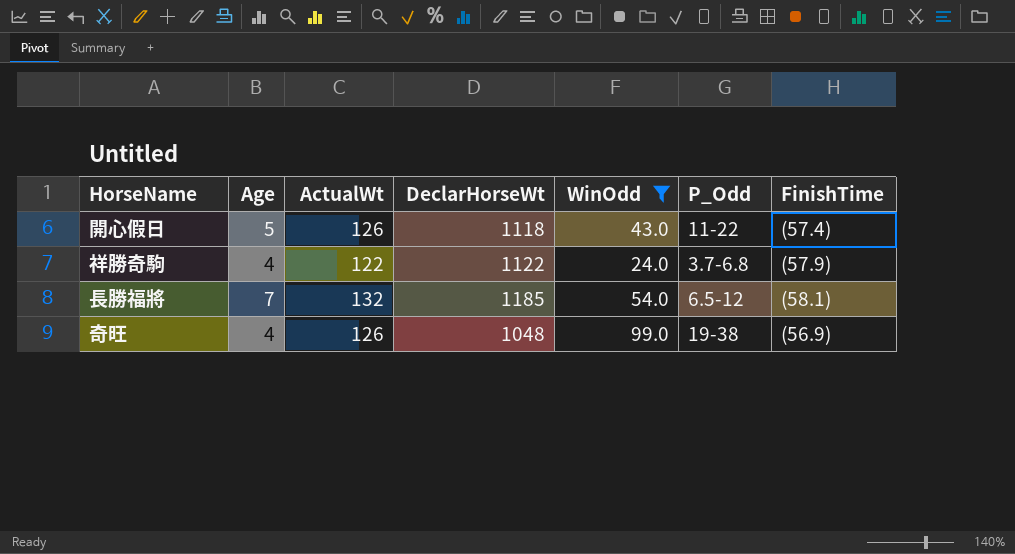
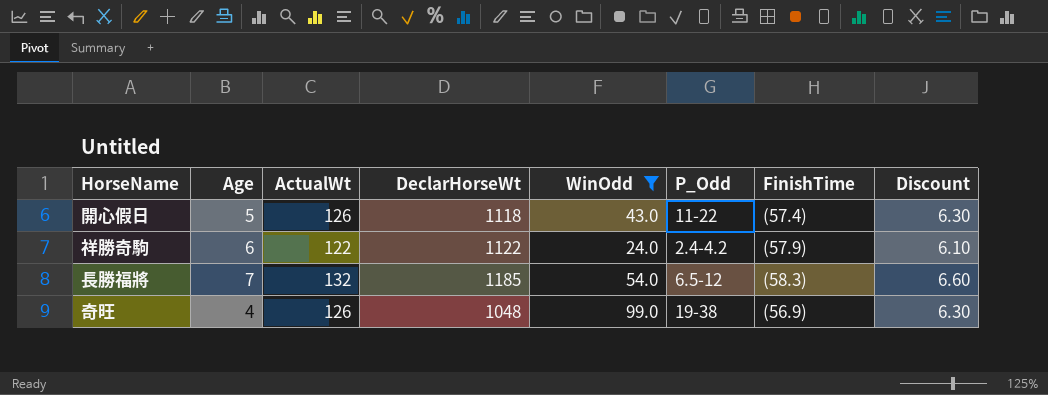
column Discount | formula: none -> [ActualWt] * 0.05
祥勝奇駒 | Age: 4 -> 6
祥勝奇駒 | P_Odd: 3.7-6.8 -> 2.4-4.2
長勝福將 | FinishTime: (58.1) -> (58.3)

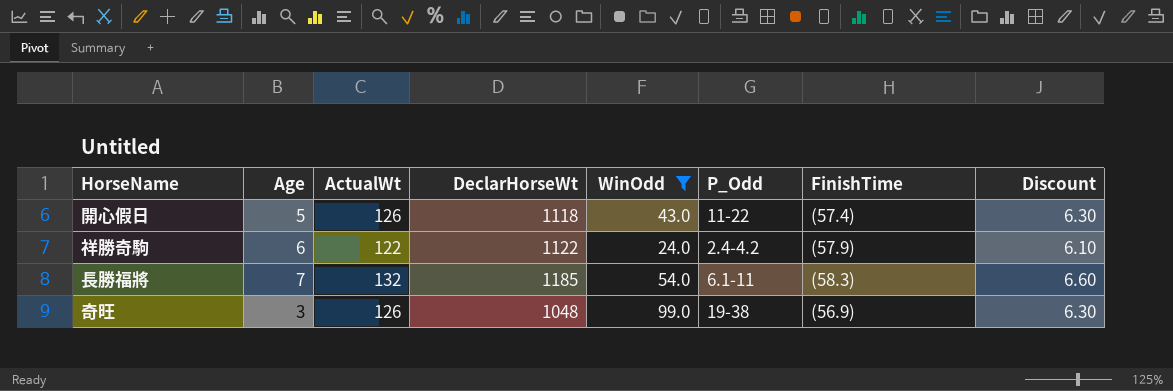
長勝福將 | P_Odd: 6.5-12 -> 6.1-11
奇旺 | Age: 4 -> 3

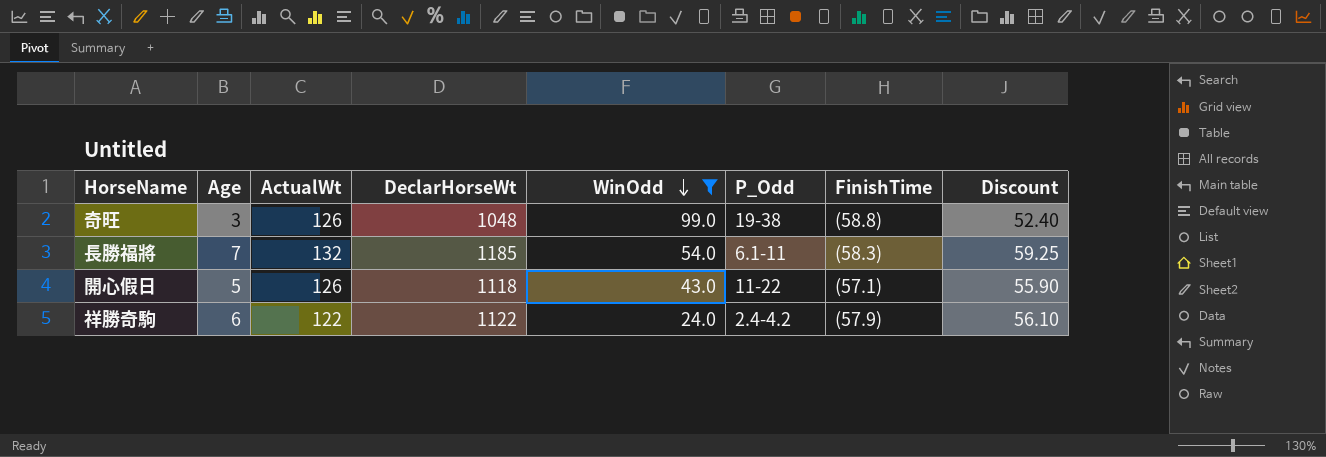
row order: none -> WinOdd descending
column Discount | formula: [ActualWt] * 0.05 -> [DeclarHorseWt] * 0.05
奇旺 | FinishTime: (56.9) -> (58.8)
開心假日 | FinishTime: (57.4) -> (57.1)

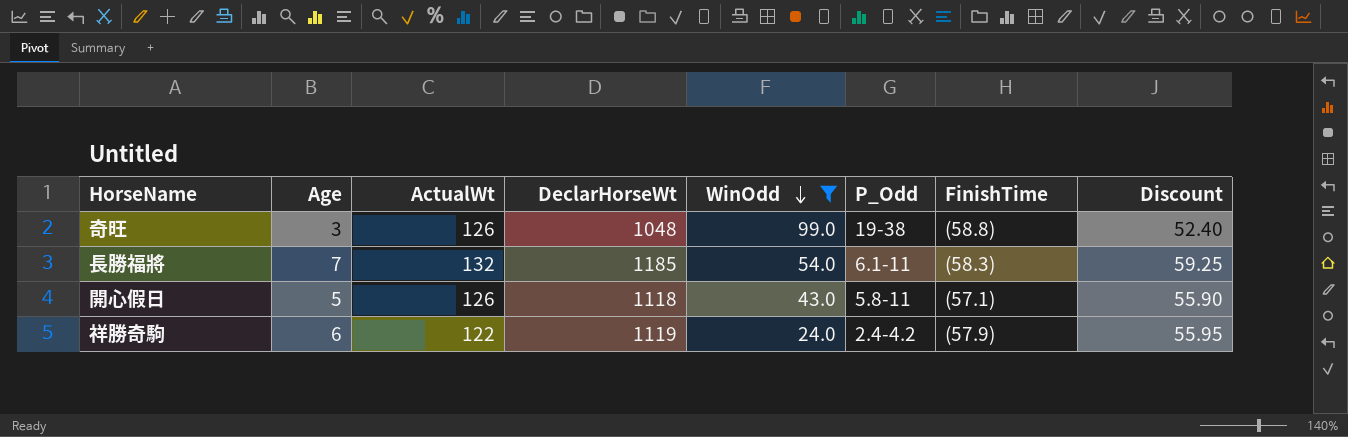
開心假日 | P_Odd: 11-22 -> 5.8-11
祥勝奇駒 | DeclarHorseWt: 1122 -> 1119
祥勝奇駒 | Discount: 56.10 -> 55.95

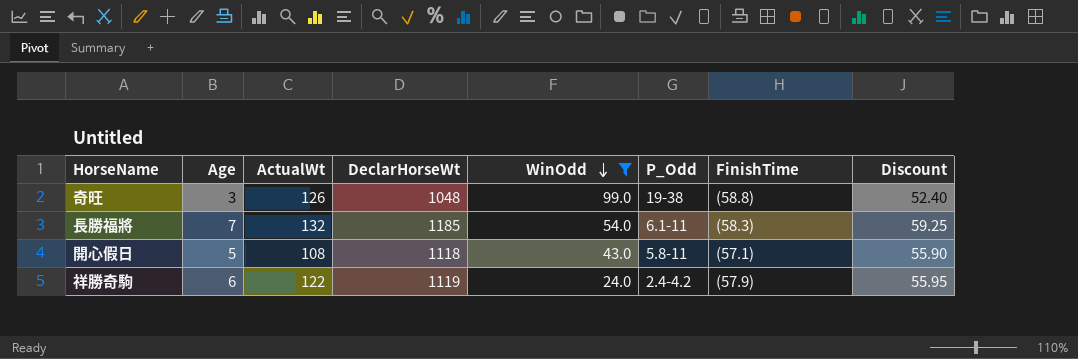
開心假日 | ActualWt: 126 -> 108

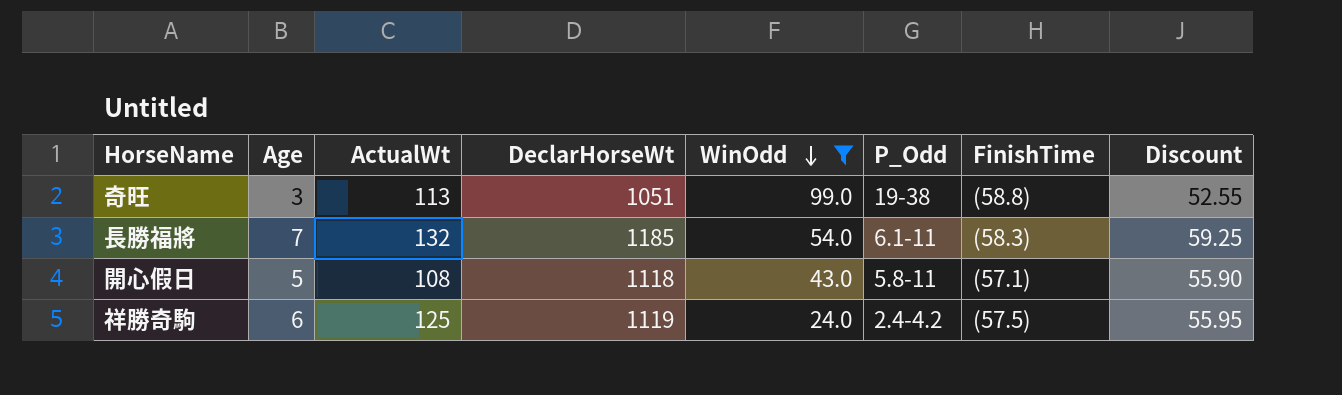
奇旺 | ActualWt: 126 -> 113
奇旺 | DeclarHorseWt: 1048 -> 1051
奇旺 | Discount: 52.40 -> 52.55
祥勝奇駒 | ActualWt: 122 -> 125
祥勝奇駒 | FinishTime: (57.9) -> (57.5)

